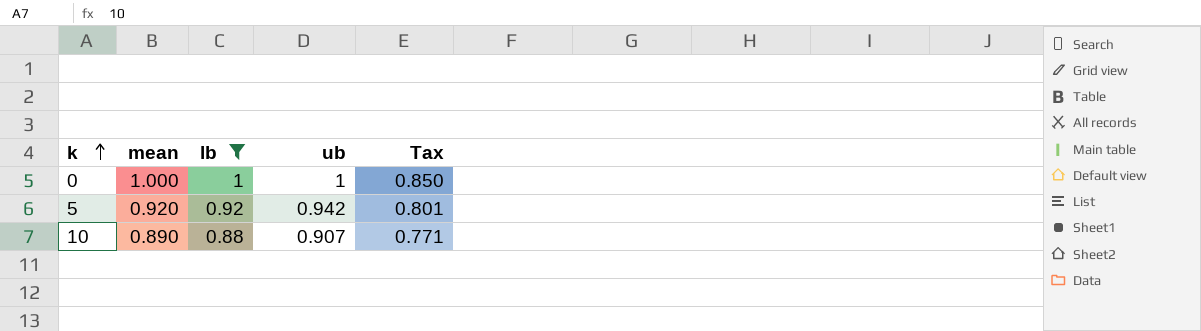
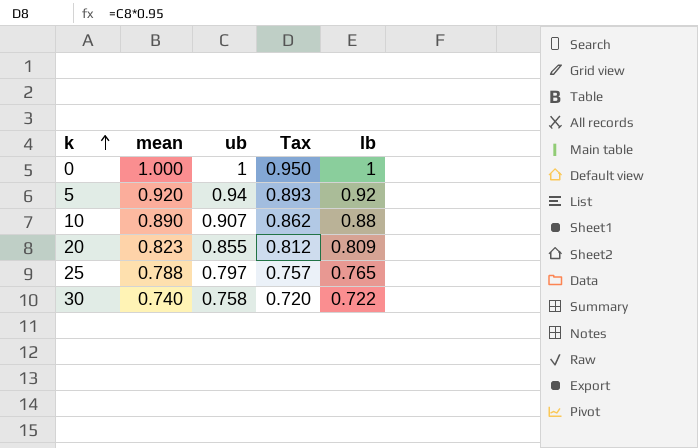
filter: lb >= 0.88 -> none
column Tax | formula: [ub] * 0.85 -> [ub] * 0.95
column lb | position: 3 -> 5
5 | ub: 0.942 -> 0.94

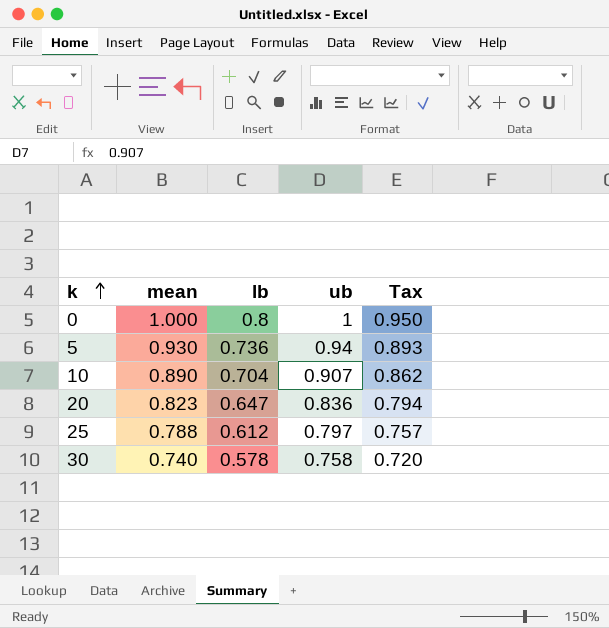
column lb | position: 5 -> 3
0 | lb: 1 -> 0.8
5 | mean: 0.920 -> 0.930
5 | lb: 0.92 -> 0.736
10 | lb: 0.88 -> 0.704
20 | lb: 0.809 -> 0.647
20 | ub: 0.855 -> 0.836
20 | Tax: 0.812 -> 0.794
25 | lb: 0.765 -> 0.612
30 | lb: 0.722 -> 0.578

